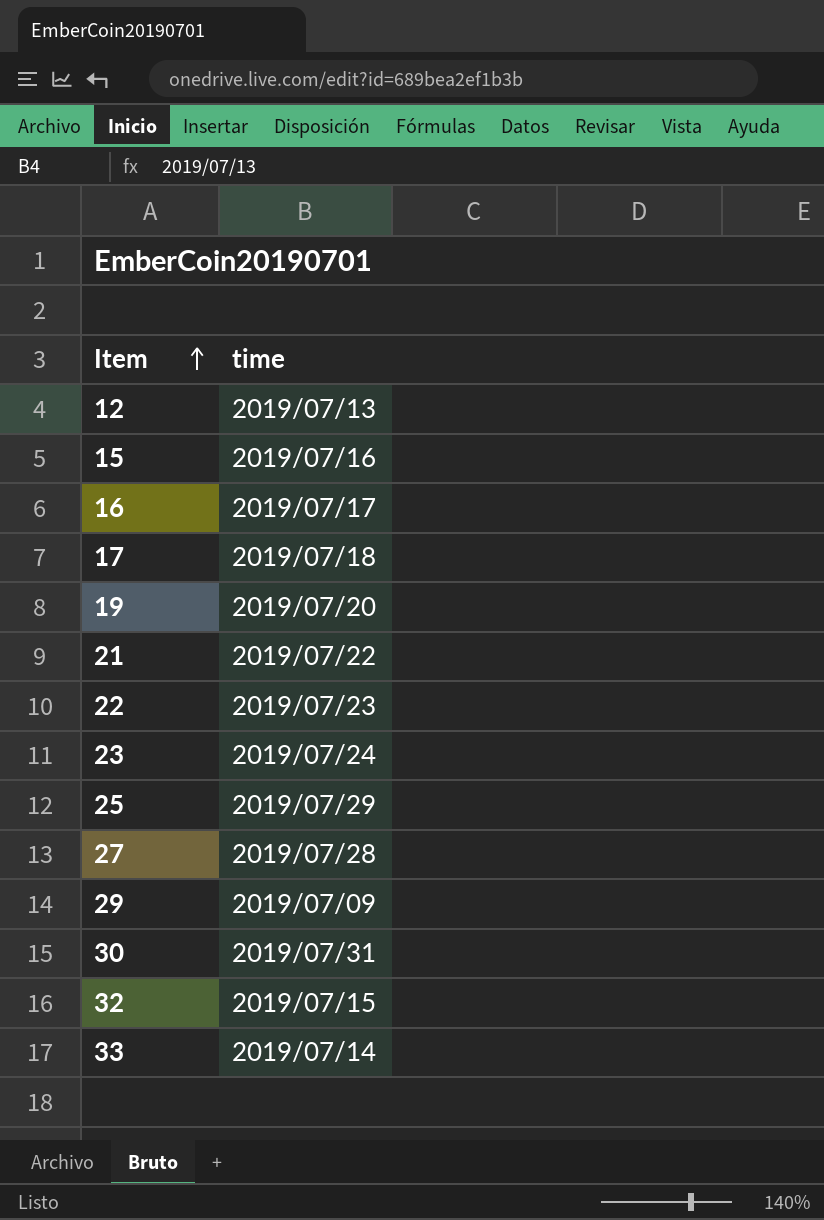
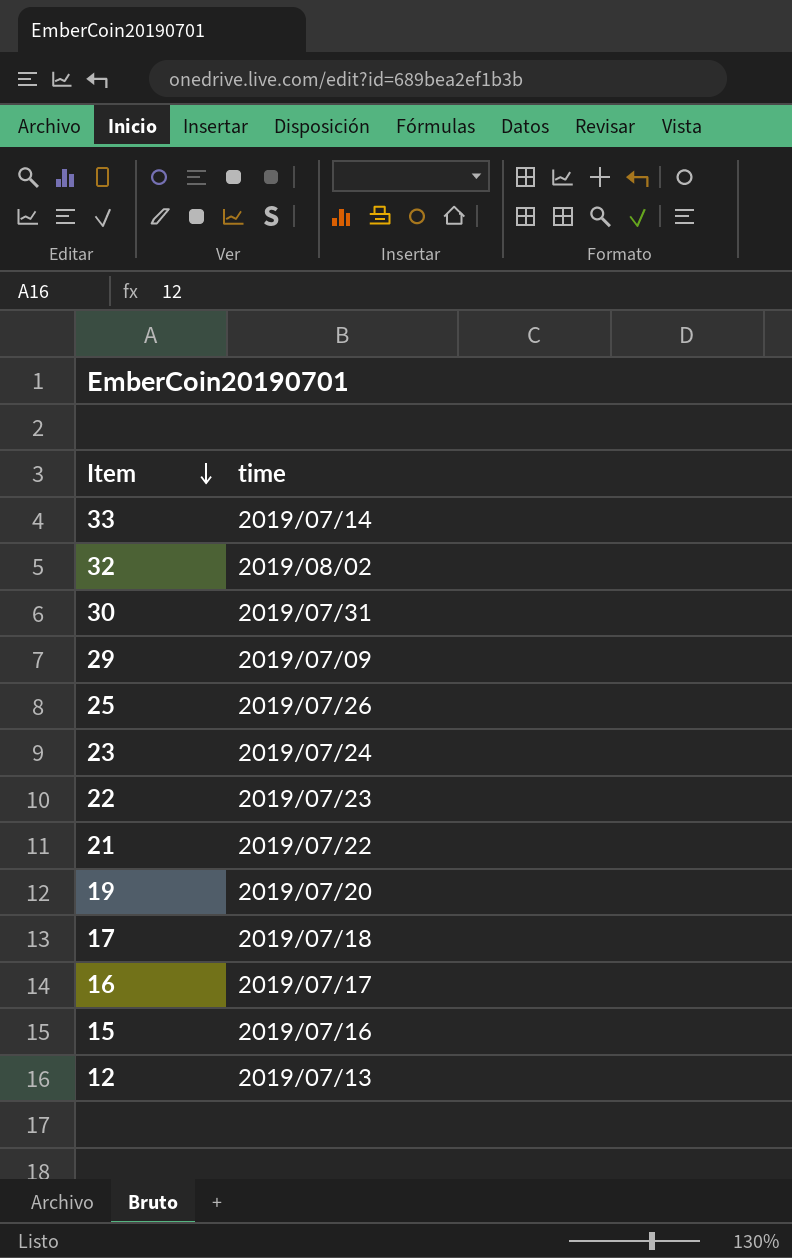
row order: Item ascending -> Item descending
row 27: 2019/07/28 -> none
32 | time: 2019/07/15 -> 2019/08/02
25 | time: 2019/07/29 -> 2019/07/26

